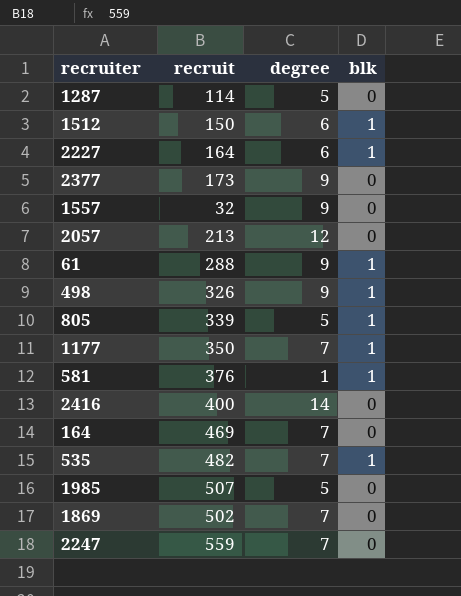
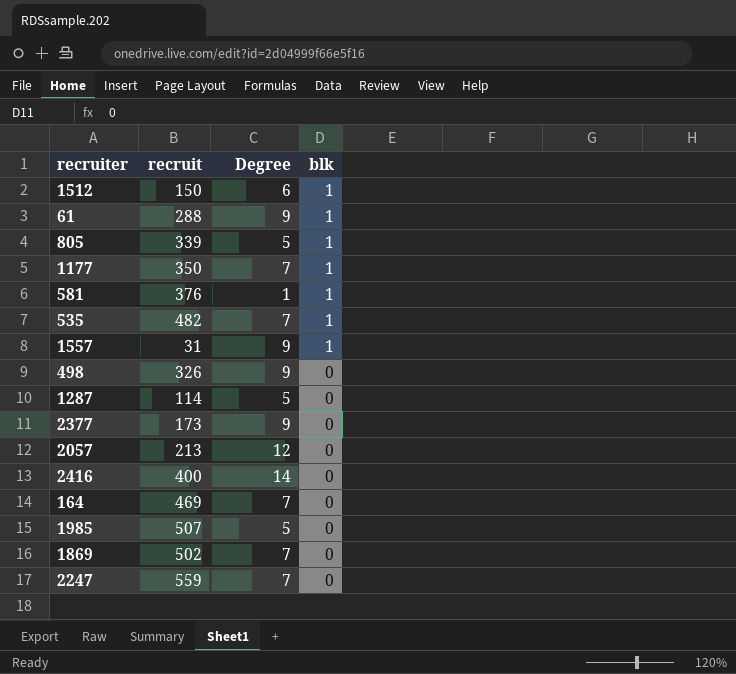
row order: none -> blk descending
column name: degree -> Degree
row 2227: 164 | 6 | 1 -> none
1557 | recruit: 32 -> 31
1557 | blk: 0 -> 1
498 | blk: 1 -> 0

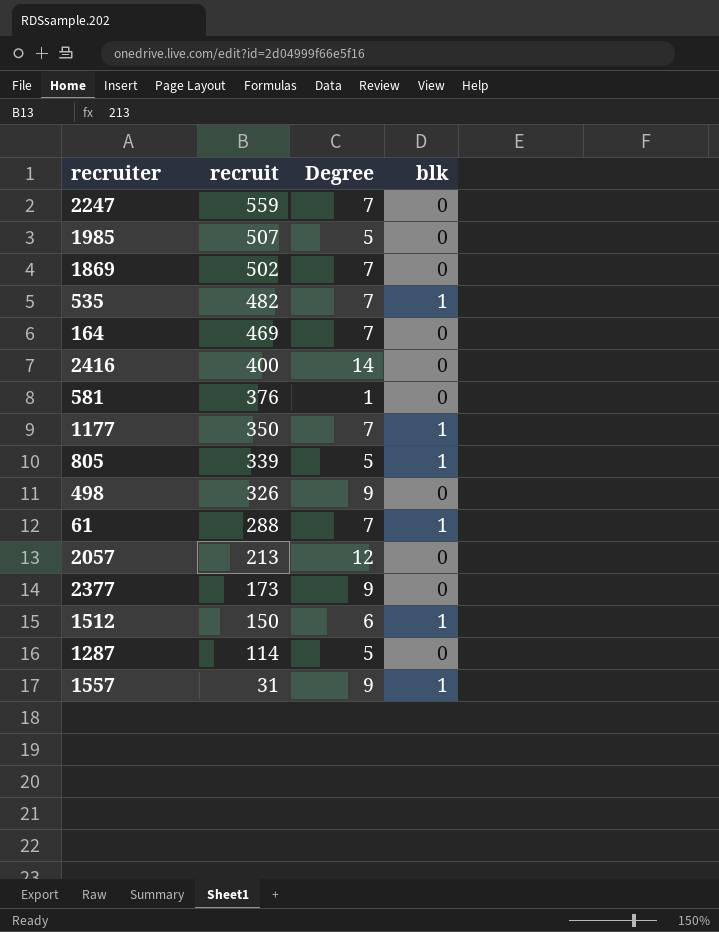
row order: blk descending -> recruit descending
581 | blk: 1 -> 0
61 | Degree: 9 -> 7

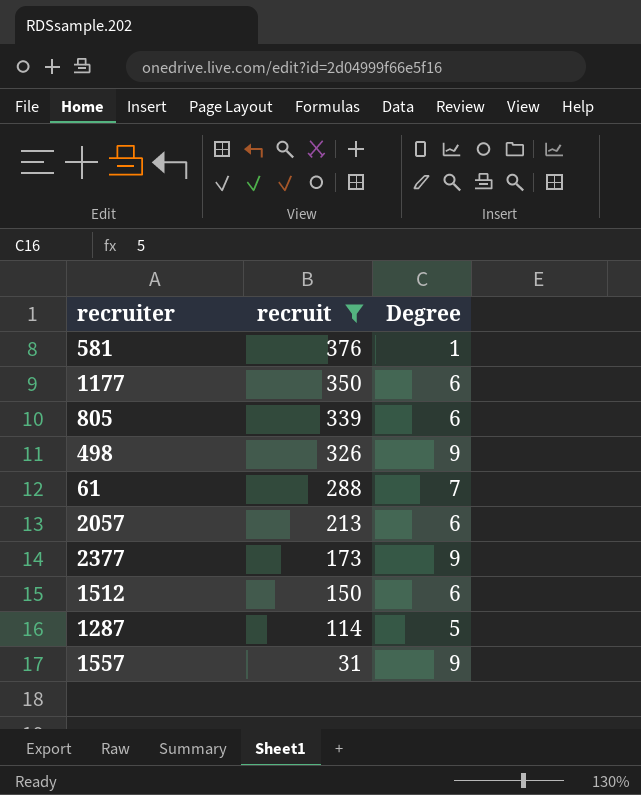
filter: none -> recruit <= 376
column blk | position: 4 -> none
1177 | Degree: 7 -> 6
805 | Degree: 5 -> 6
2057 | Degree: 12 -> 6

